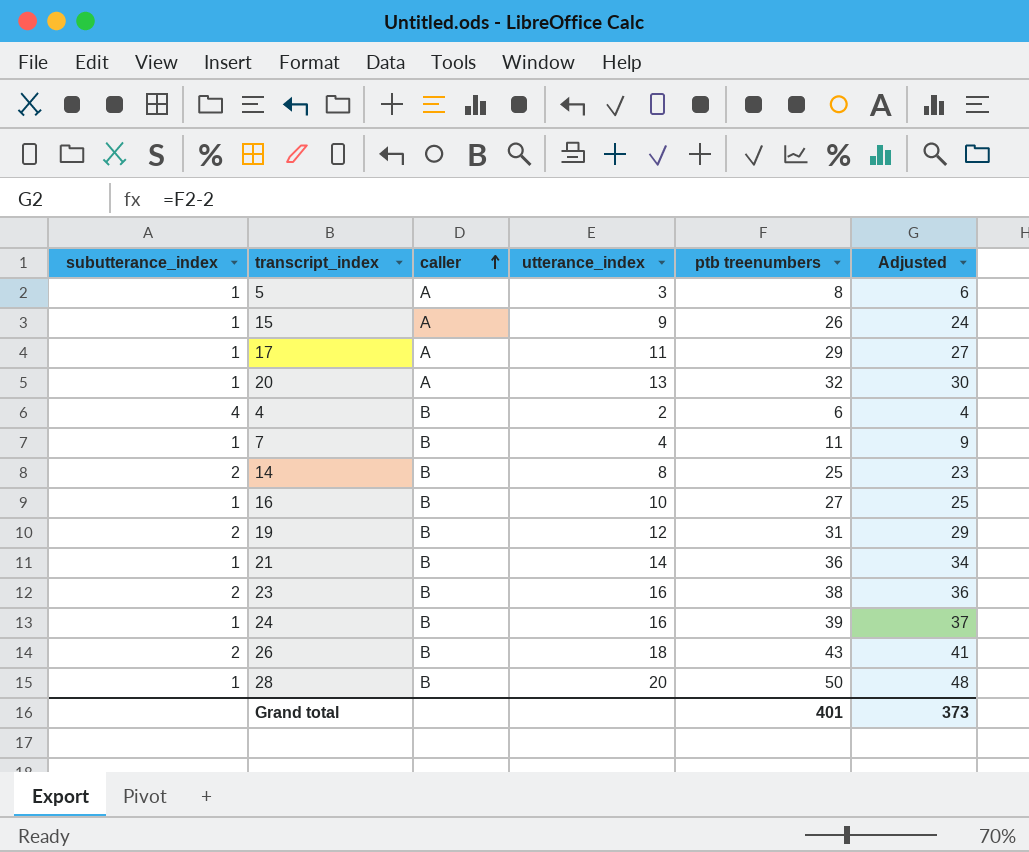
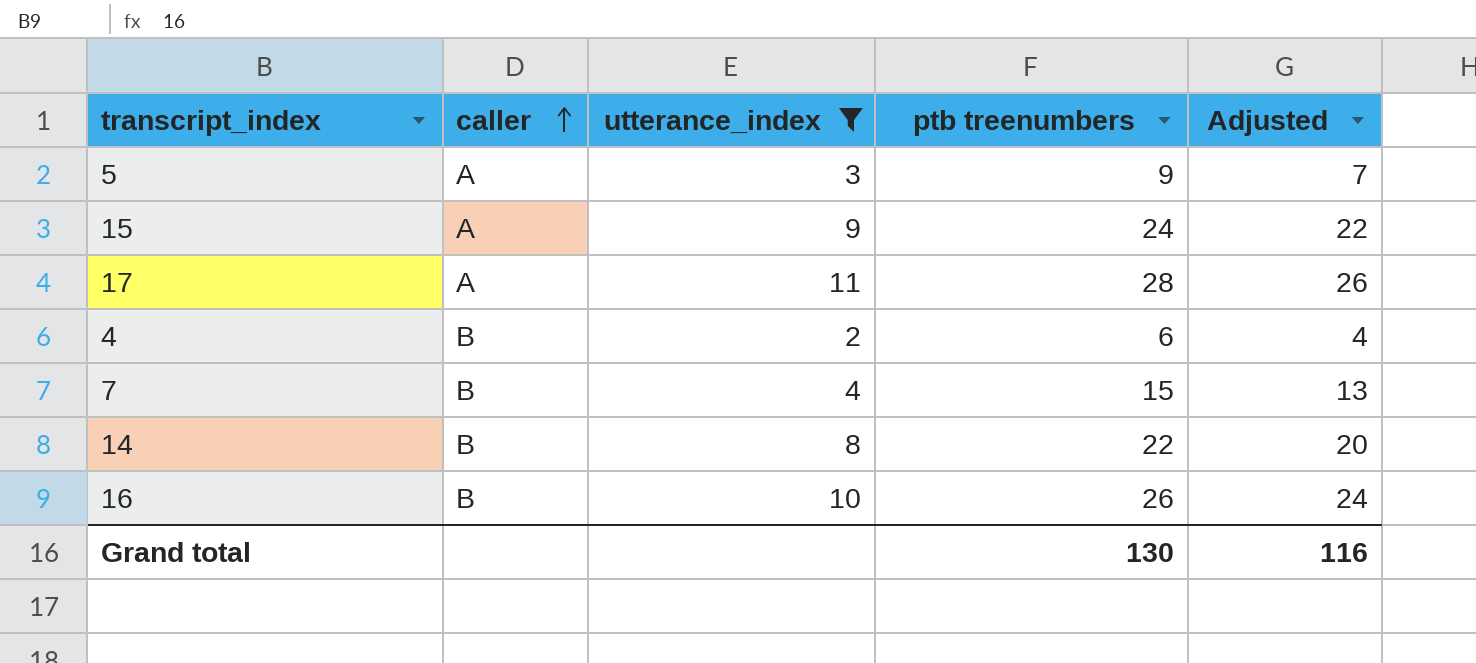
filter: none -> utterance_index <= 11
column subutterance_index | position: 1 -> none
5 | ptb treenumbers: 8 -> 9
5 | Adjusted: 6 -> 7
15 | ptb treenumbers: 26 -> 24
15 | Adjusted: 24 -> 22
17 | ptb treenumbers: 29 -> 28
17 | Adjusted: 27 -> 26
7 | ptb treenumbers: 11 -> 15
7 | Adjusted: 9 -> 13
14 | ptb treenumbers: 25 -> 22
14 | Adjusted: 23 -> 20
16 | ptb treenumbers: 27 -> 26
16 | Adjusted: 25 -> 24
Grand total | ptb treenumbers: 401 -> 130
Grand total | Adjusted: 373 -> 116

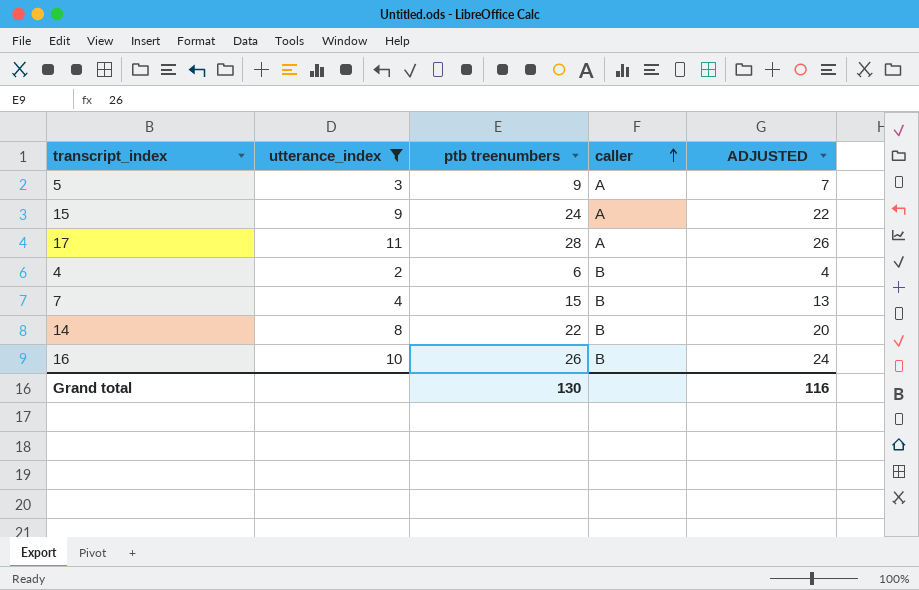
column caller | position: 2 -> 4
column name: Adjusted -> ADJUSTED

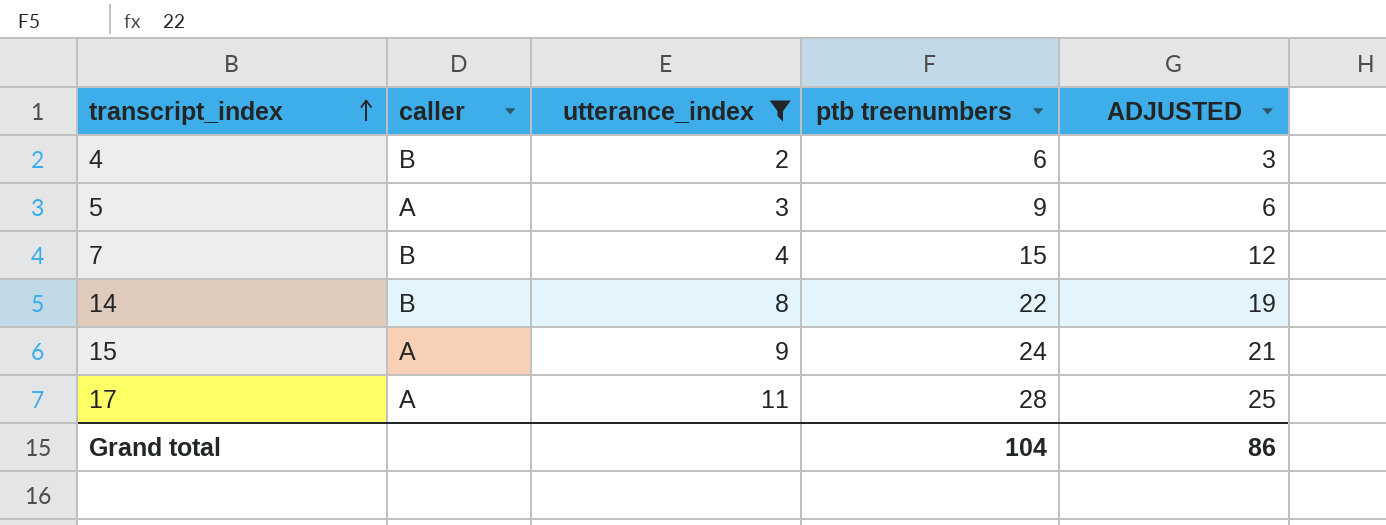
row order: caller ascending -> transcript_index ascending
column caller | position: 4 -> 2
column ADJUSTED | formula: [ptb treenumbers] - 2 -> [ptb treenumbers] - 3
row 16: 10 | 26 | B | 24 -> none
Grand total | ptb treenumbers: 130 -> 104
Grand total | ADJUSTED: 116 -> 86

